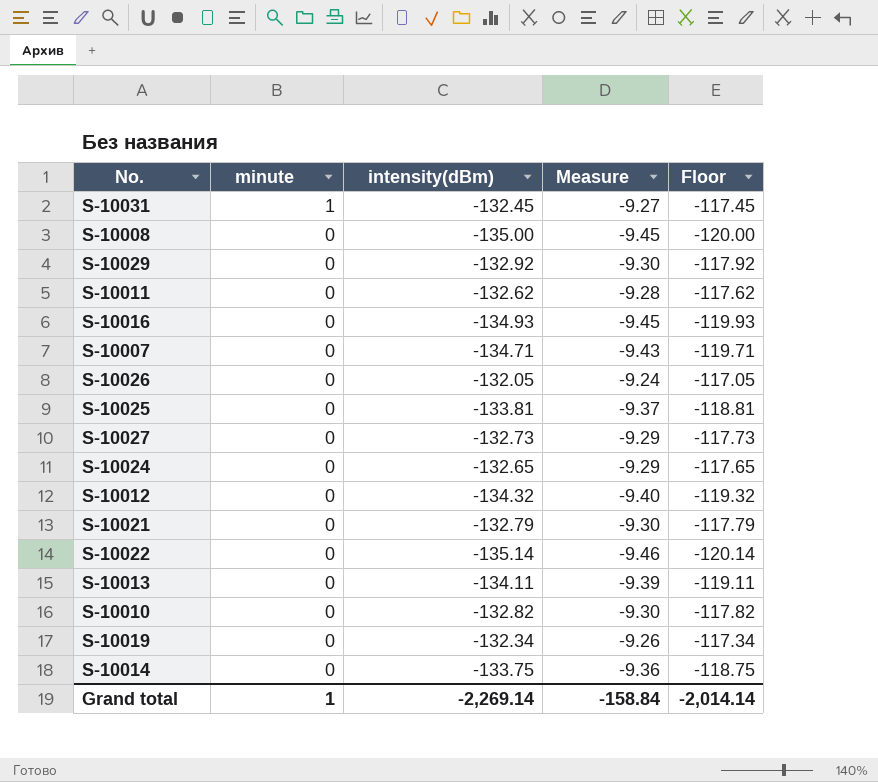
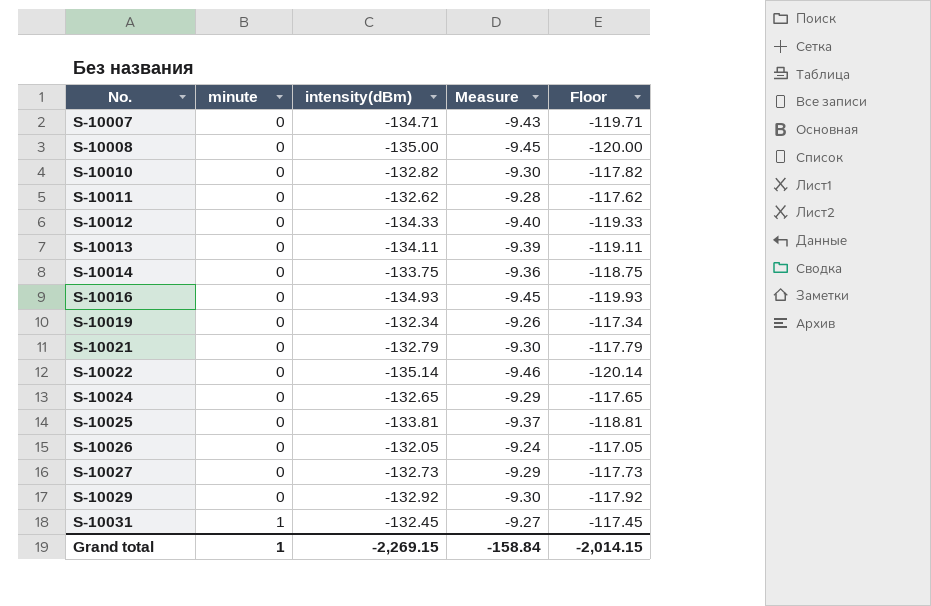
row order: minute descending -> No. ascending
S-10012 | intensity(dBm): -134.32 -> -134.33
S-10012 | Floor: -119.32 -> -119.33
Grand total | intensity(dBm): -2,269.14 -> -2,269.15
Grand total | Floor: -2,014.14 -> -2,014.15

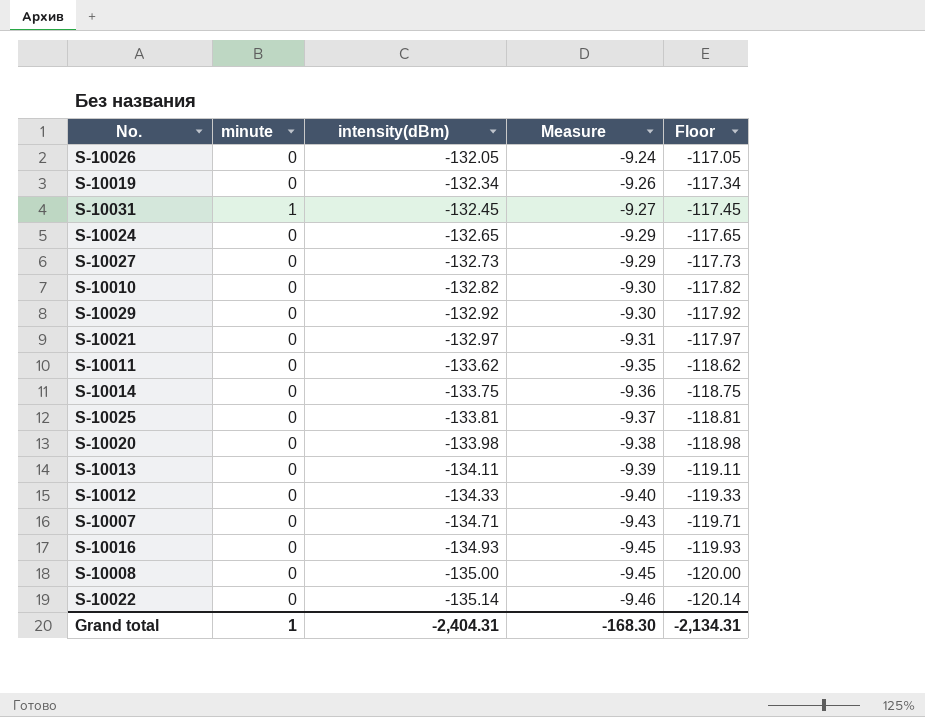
row order: No. ascending -> intensity(dBm) descending
S-10021 | intensity(dBm): -132.79 -> -132.97
S-10021 | Measure: -9.30 -> -9.31
S-10021 | Floor: -117.79 -> -117.97
S-10011 | intensity(dBm): -132.62 -> -133.62
S-10011 | Measure: -9.28 -> -9.35
S-10011 | Floor: -117.62 -> -118.62
row S-10020: none -> 0 | -133.98 | -9.38 | -118.98
Grand total | intensity(dBm): -2,269.15 -> -2,404.31
Grand total | Measure: -158.84 -> -168.30
Grand total | Floor: -2,014.15 -> -2,134.31

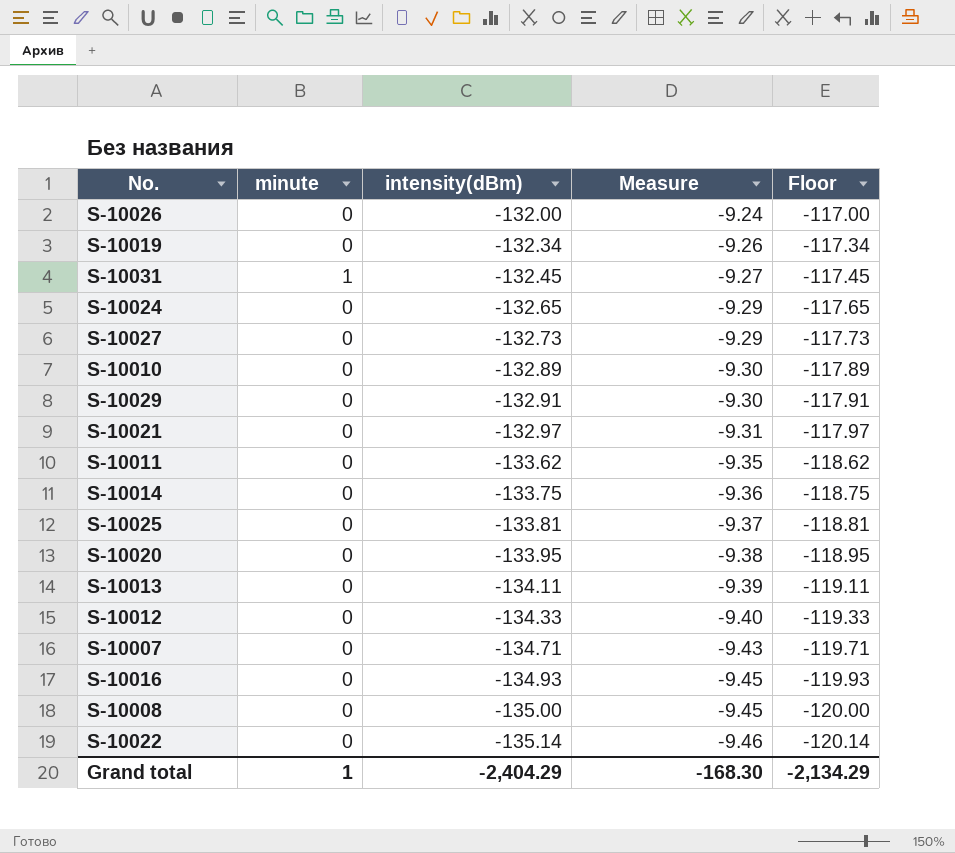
S-10026 | intensity(dBm): -132.05 -> -132.00
S-10026 | Floor: -117.05 -> -117.00
S-10010 | intensity(dBm): -132.82 -> -132.89
S-10010 | Floor: -117.82 -> -117.89
S-10029 | intensity(dBm): -132.92 -> -132.91
S-10029 | Floor: -117.92 -> -117.91
S-10020 | intensity(dBm): -133.98 -> -133.95
S-10020 | Floor: -118.98 -> -118.95
Grand total | intensity(dBm): -2,404.31 -> -2,404.29
Grand total | Floor: -2,134.31 -> -2,134.29

